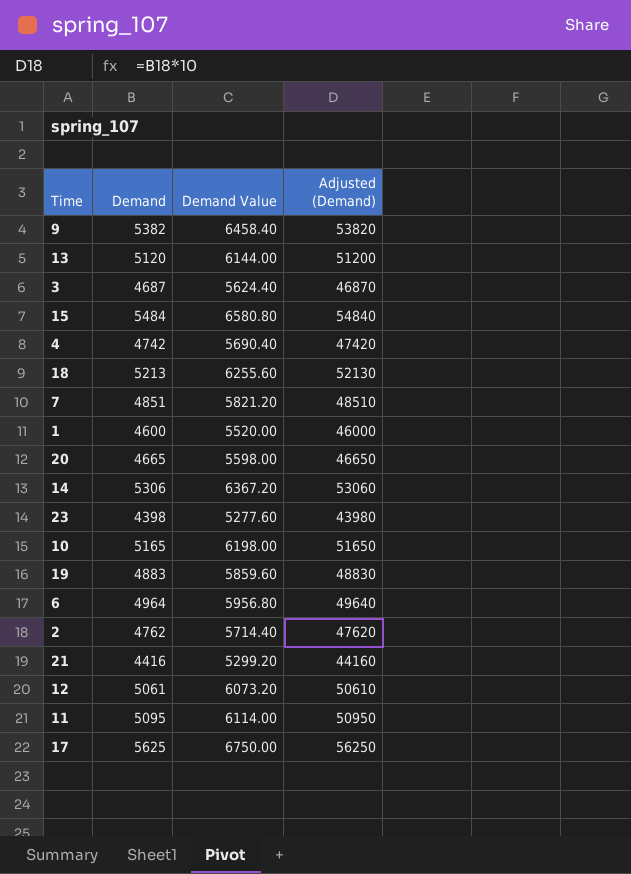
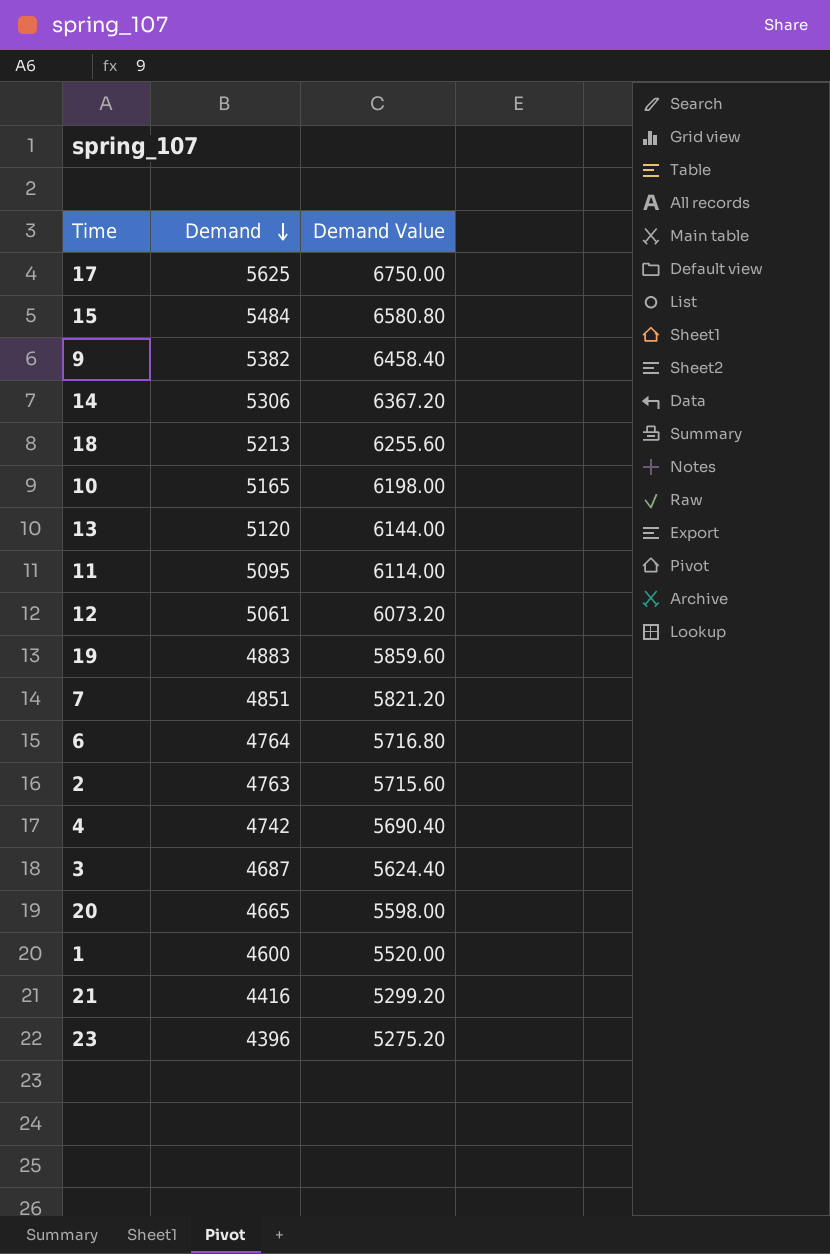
row order: none -> Demand descending
column Adjusted (Demand) | formula: [Demand] * 10 -> none
6 | Demand: 4964 -> 4764
6 | Demand Value: 5956.80 -> 5716.80
2 | Demand: 4762 -> 4763
2 | Demand Value: 5714.40 -> 5715.60
23 | Demand: 4398 -> 4396
23 | Demand Value: 5277.60 -> 5275.20

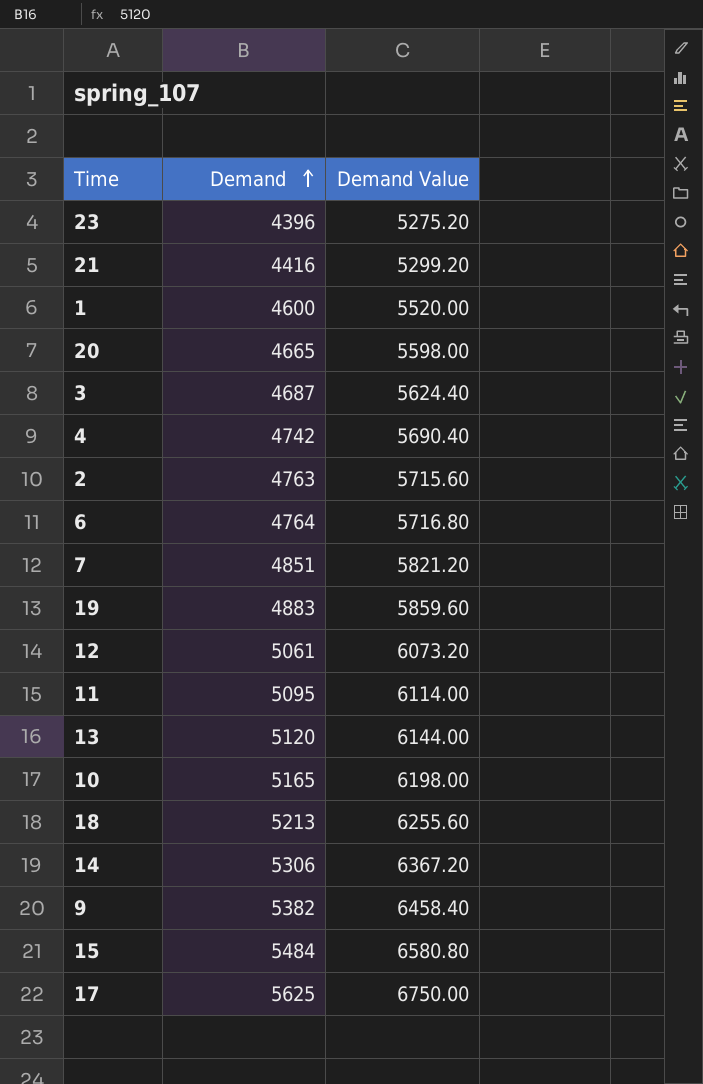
row order: Demand descending -> Demand ascending

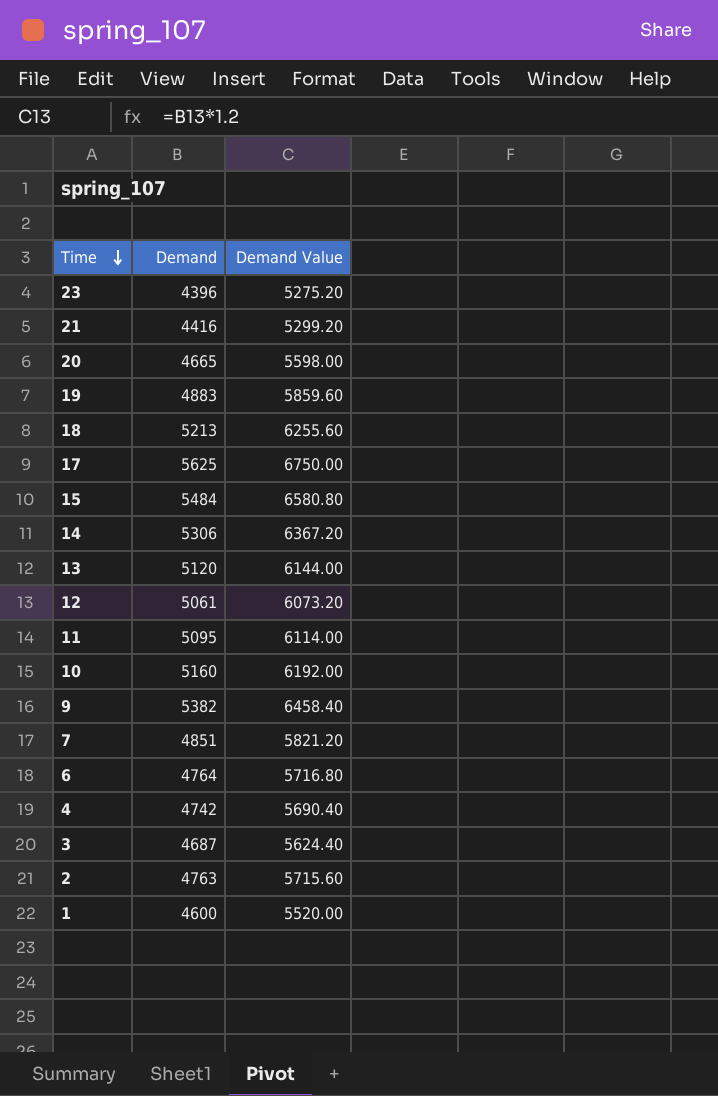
row order: Demand ascending -> Time descending
10 | Demand: 5165 -> 5160
10 | Demand Value: 6198.00 -> 6192.00

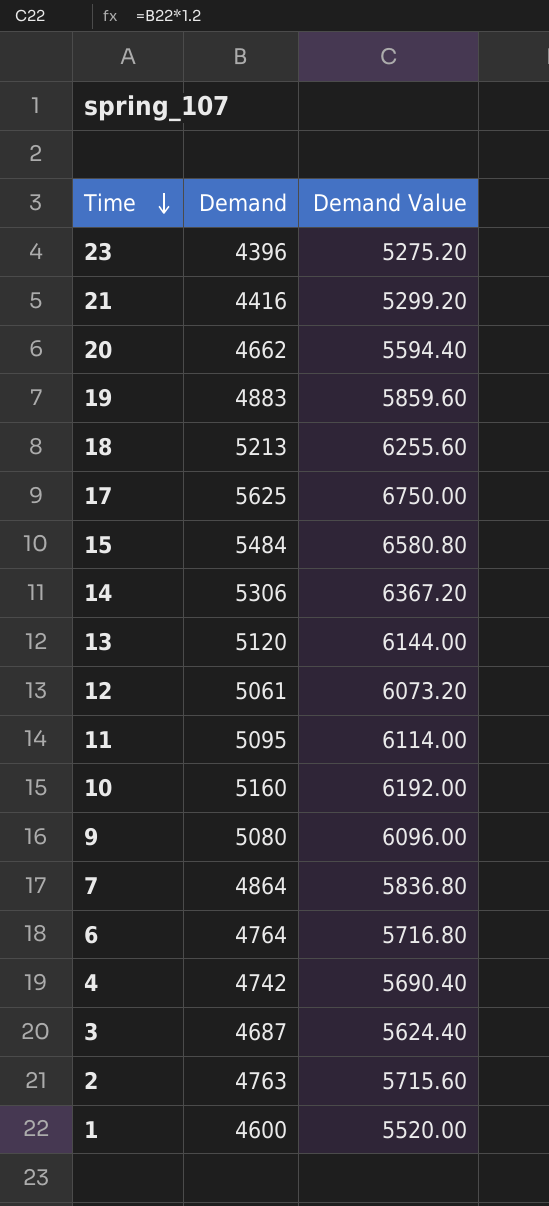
20 | Demand: 4665 -> 4662
20 | Demand Value: 5598.00 -> 5594.40
9 | Demand: 5382 -> 5080
9 | Demand Value: 6458.40 -> 6096.00
7 | Demand: 4851 -> 4864
7 | Demand Value: 5821.20 -> 5836.80

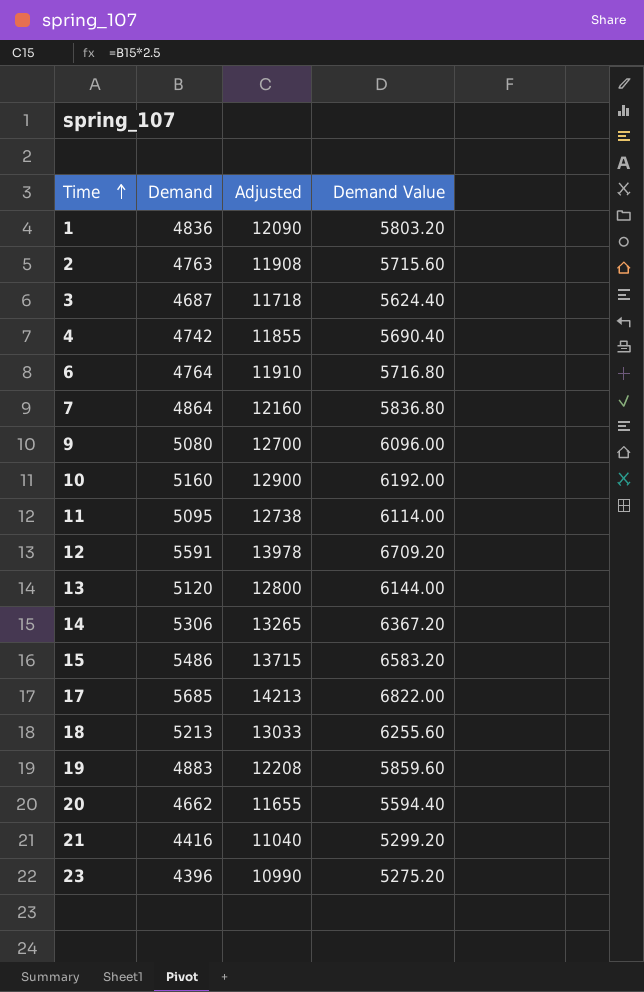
row order: Time descending -> Time ascending
column Adjusted | formula: none -> [Demand] * 2.5
1 | Demand: 4600 -> 4836
1 | Demand Value: 5520.00 -> 5803.20
12 | Demand: 5061 -> 5591
12 | Demand Value: 6073.20 -> 6709.20
15 | Demand: 5484 -> 5486
15 | Demand Value: 6580.80 -> 6583.20
17 | Demand: 5625 -> 5685
17 | Demand Value: 6750.00 -> 6822.00

